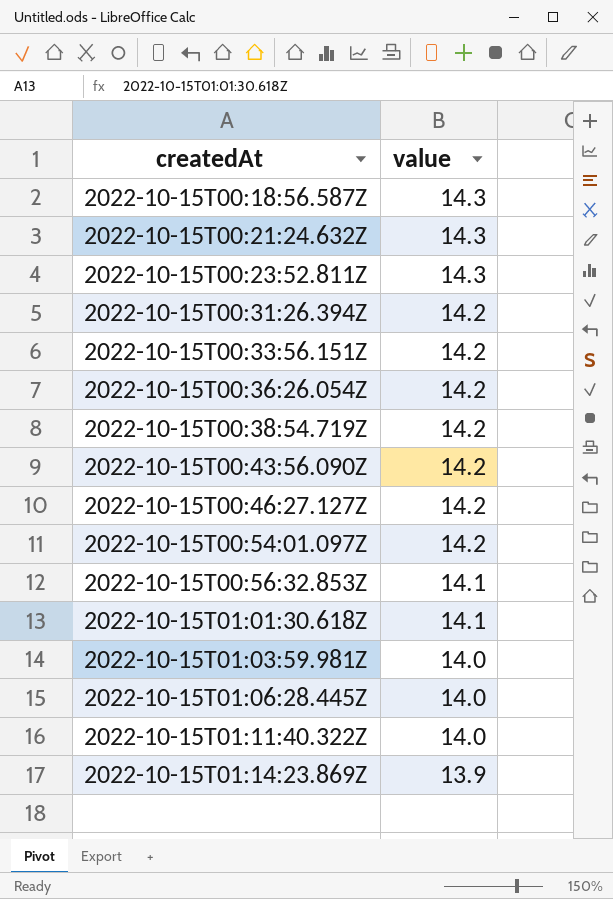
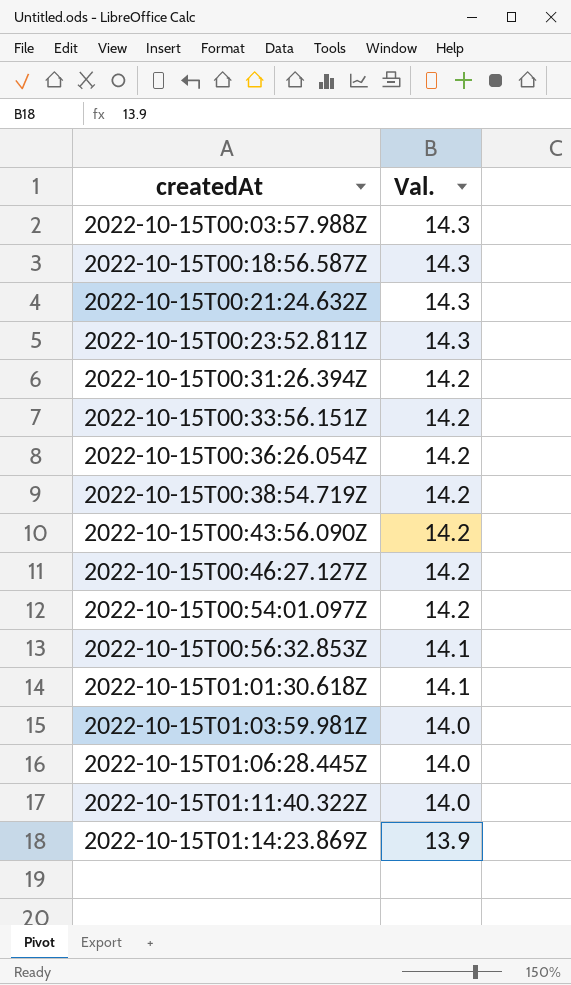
column name: value -> Val.
row 2022-10-15T00:03:57.988Z: none -> 14.3

